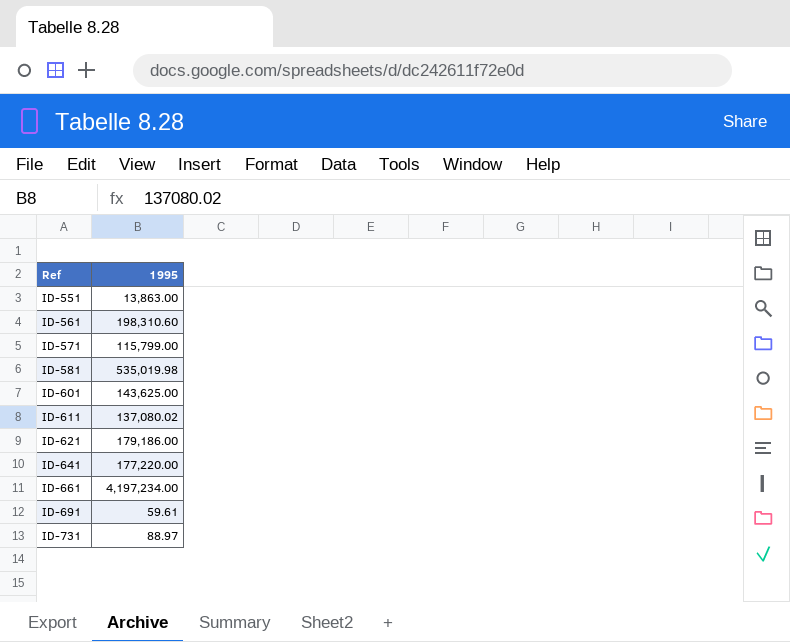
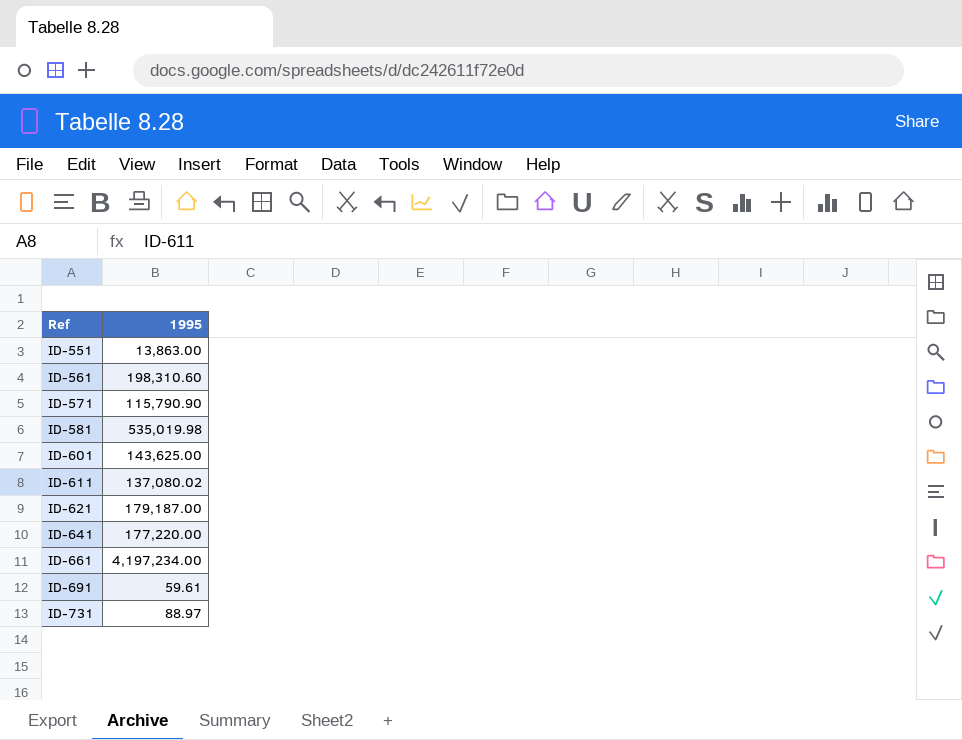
ID-571 | 1995: 115,799.00 -> 115,790.90
ID-621 | 1995: 179,186.00 -> 179,187.00

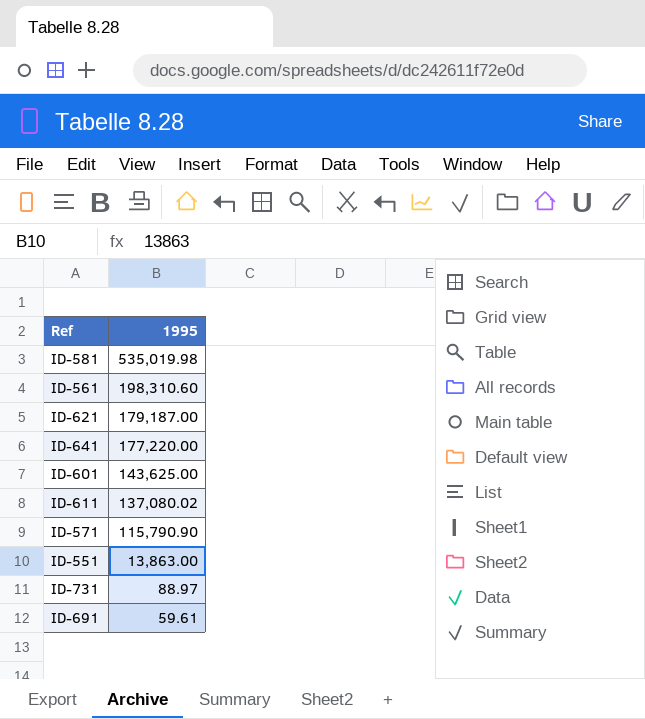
row order: Ref ascending -> 1995 descending
row ID-661: 4,197,234.00 -> none

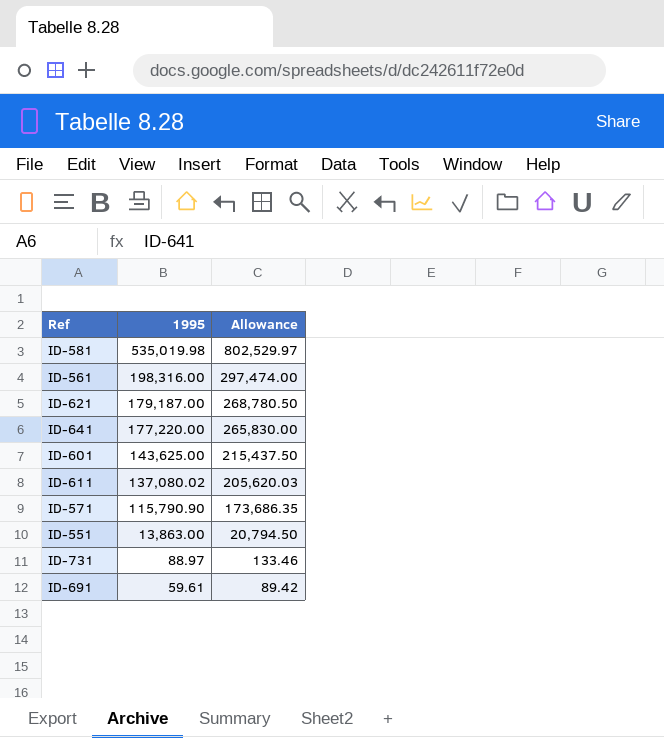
column Allowance | formula: none -> [1995] * 1.5
ID-561 | 1995: 198,310.60 -> 198,316.00

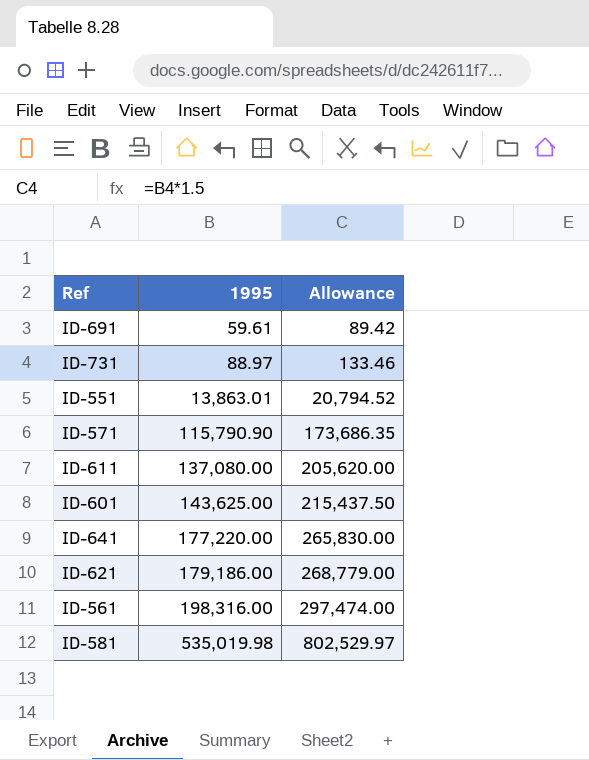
row order: 1995 descending -> 1995 ascending
ID-551 | 1995: 13,863.00 -> 13,863.01
ID-551 | Allowance: 20,794.50 -> 20,794.52
ID-611 | 1995: 137,080.02 -> 137,080.00
ID-611 | Allowance: 205,620.03 -> 205,620.00
ID-621 | 1995: 179,187.00 -> 179,186.00
ID-621 | Allowance: 268,780.50 -> 268,779.00

